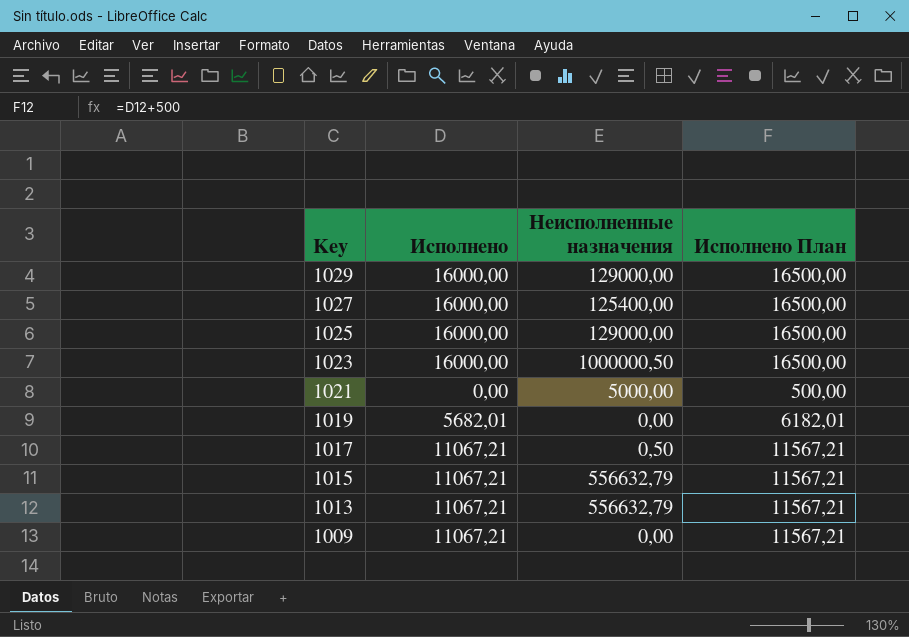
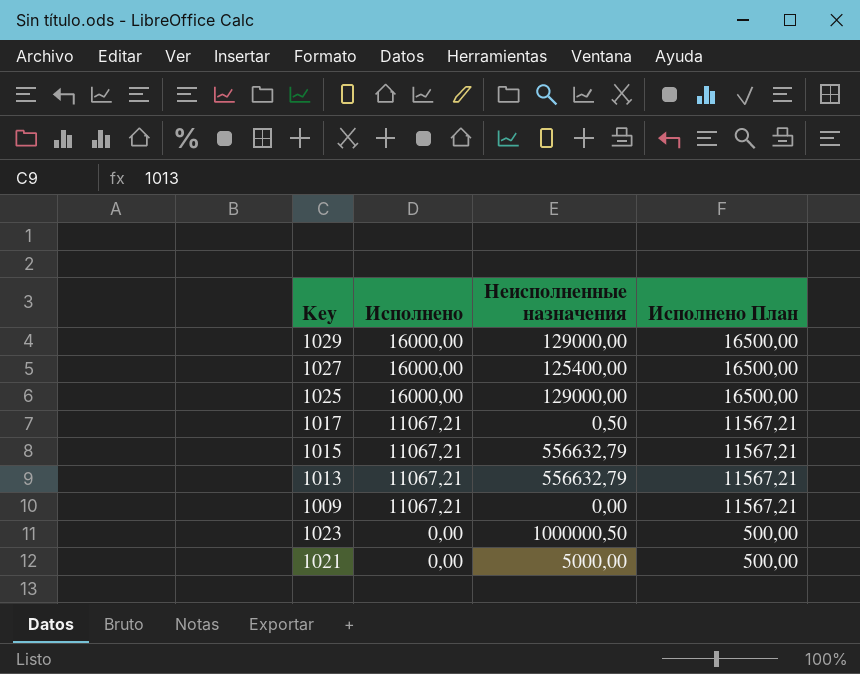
row order: Key descending -> Исполнено descending
row 1019: 5682,01 | 0,00 | 6182,01 -> none
1023 | Исполнено: 16000,00 -> 0,00
1023 | Исполнено План: 16500,00 -> 500,00

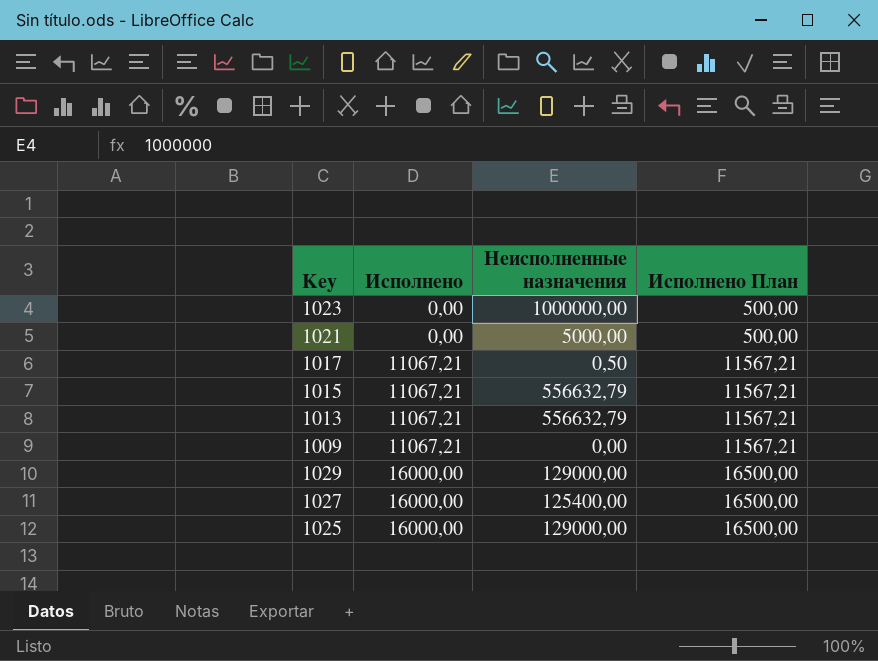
row order: Исполнено descending -> Исполнено ascending
1023 | Неисполненные назначения: 1000000,50 -> 1000000,00

